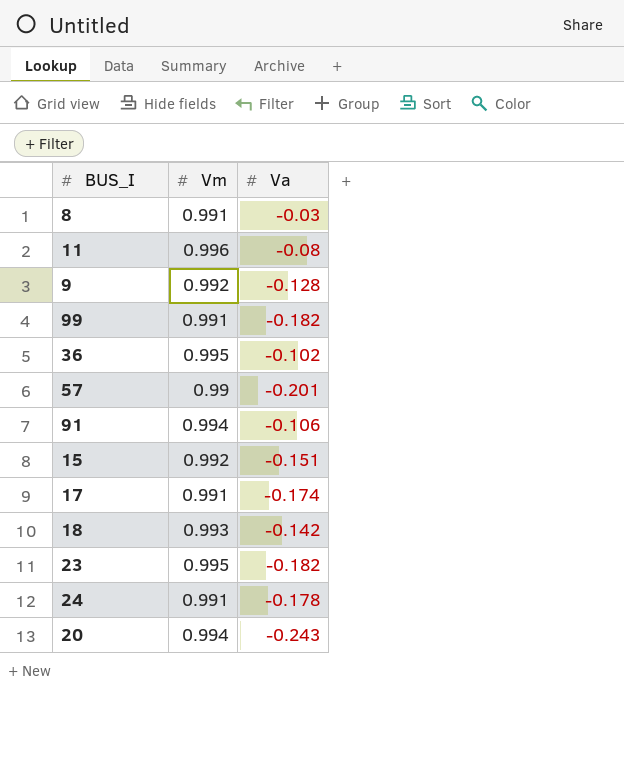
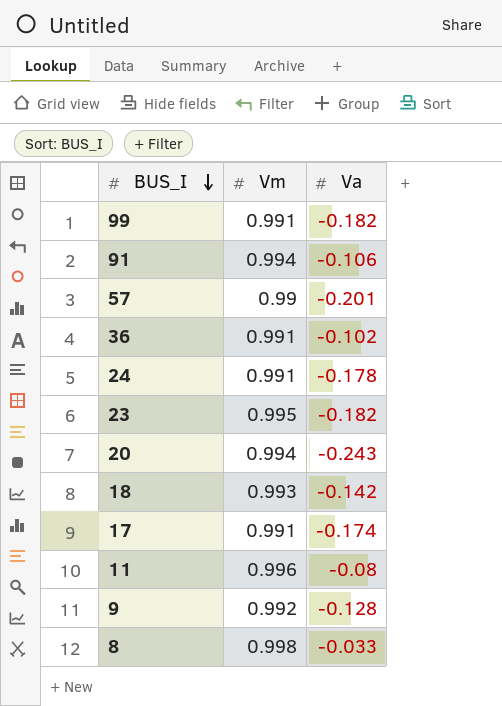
row order: none -> BUS_I descending
row 15: 0.992 | -0.151 -> none
36 | Vm: 0.995 -> 0.991
8 | Vm: 0.991 -> 0.998
8 | Va: -0.03 -> -0.033

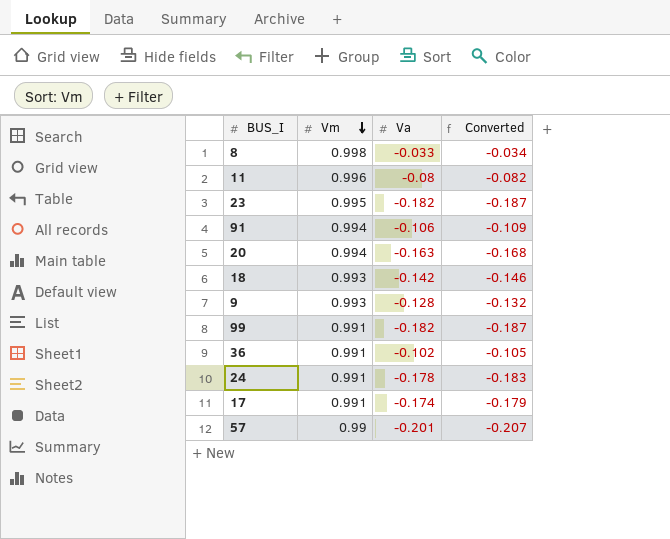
row order: BUS_I descending -> Vm descending
column Converted | formula: none -> [Va] * 1.03
20 | Va: -0.243 -> -0.163
9 | Vm: 0.992 -> 0.993

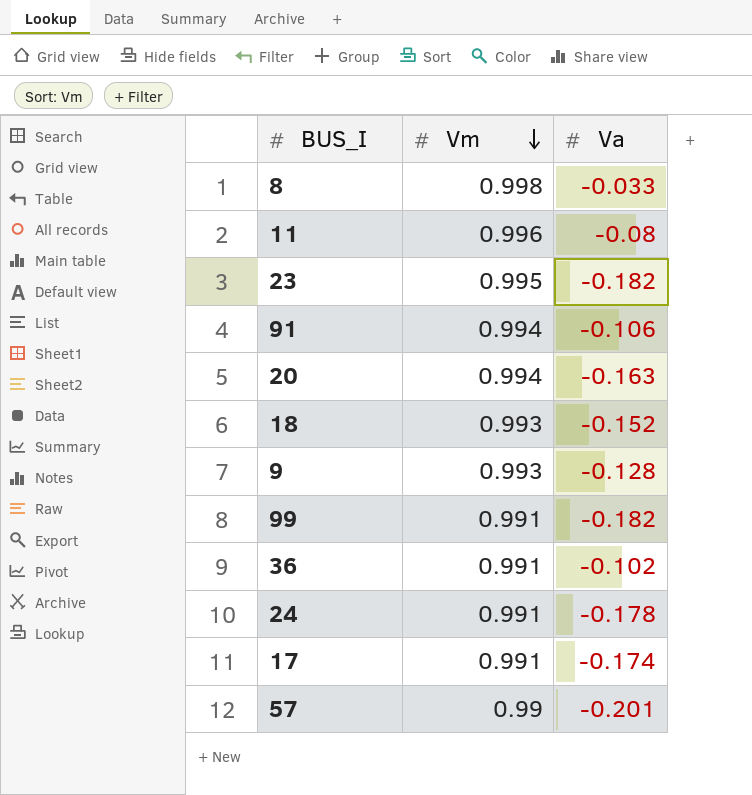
column Converted | formula: [Va] * 1.03 -> none
18 | Va: -0.142 -> -0.152

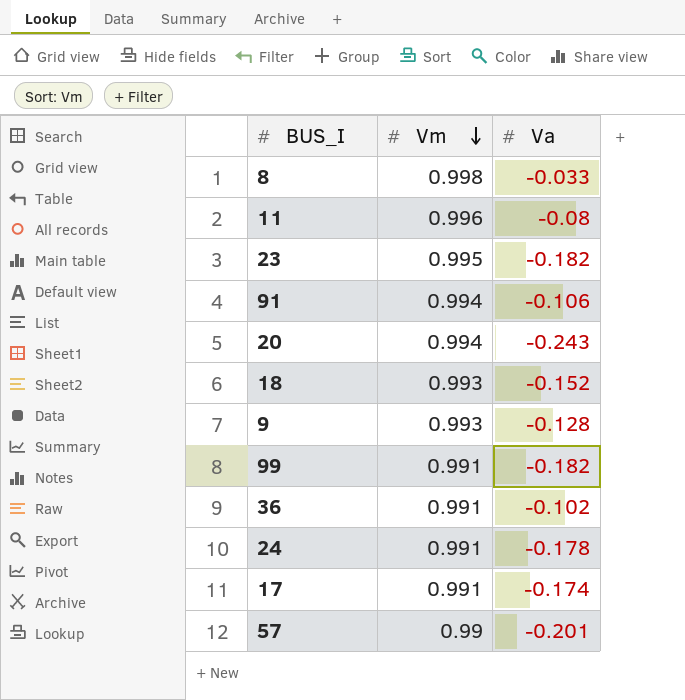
20 | Va: -0.163 -> -0.243

